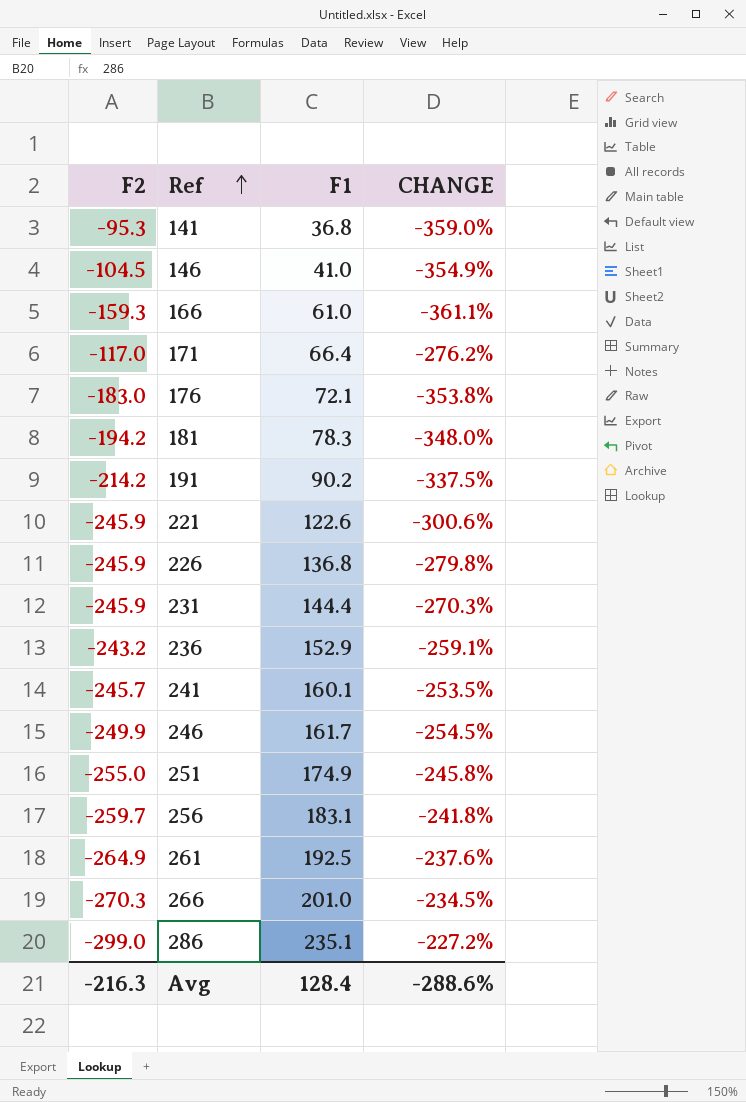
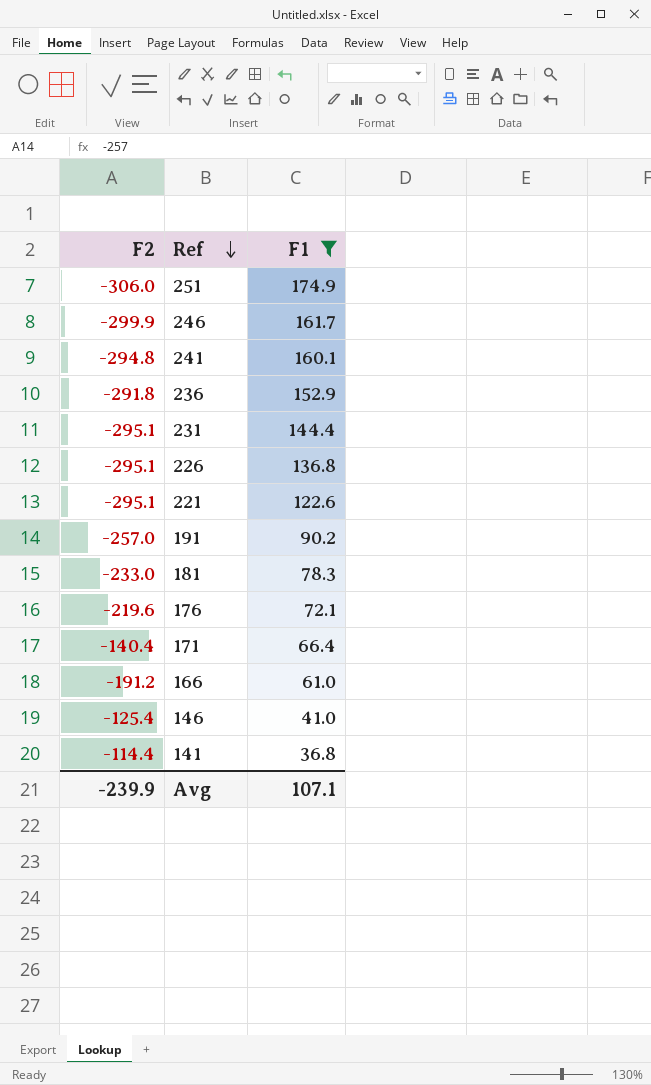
filter: none -> F1 <= 174.9
row order: Ref ascending -> Ref descending
column CHANGE | formula: ([F2] - [F1]) / [F1] -> none
251 | F2: -255.0 -> -306.0
246 | F2: -249.9 -> -299.9
241 | F2: -245.7 -> -294.8
236 | F2: -243.2 -> -291.8
231 | F2: -245.9 -> -295.1
226 | F2: -245.9 -> -295.1
221 | F2: -245.9 -> -295.1
191 | F2: -214.2 -> -257.0
181 | F2: -194.2 -> -233.0
176 | F2: -183.0 -> -219.6
171 | F2: -117.0 -> -140.4
166 | F2: -159.3 -> -191.2
146 | F2: -104.5 -> -125.4
141 | F2: -95.3 -> -114.4
Avg | F2: -216.3 -> -239.9
Avg | F1: 128.4 -> 107.1

